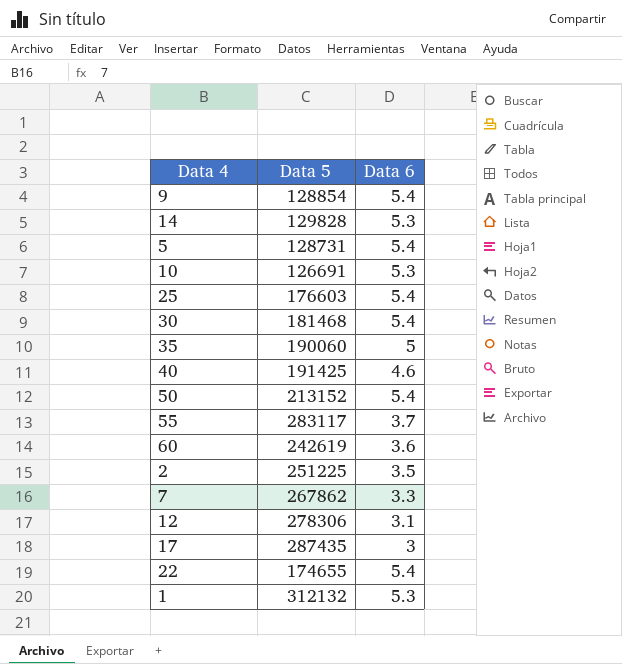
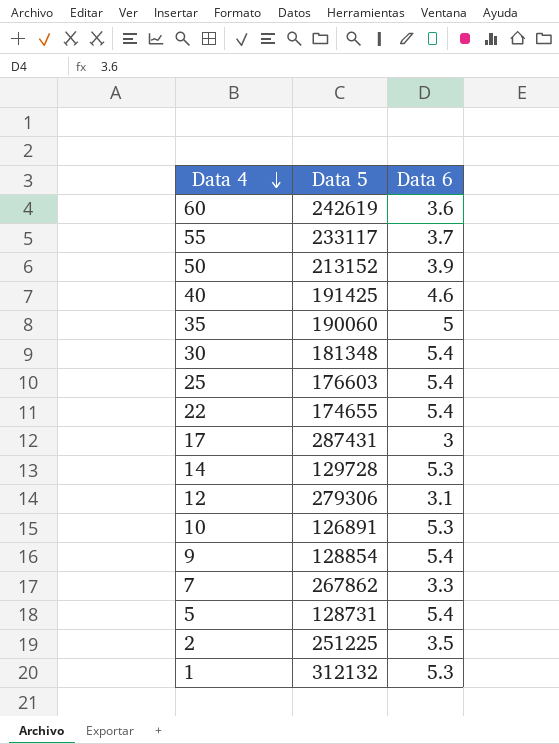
row order: none -> Data 4 descending
55 | Data 5: 283117 -> 233117
50 | Data 6: 5.4 -> 3.9
30 | Data 5: 181468 -> 181348
17 | Data 5: 287435 -> 287431
14 | Data 5: 129828 -> 129728
12 | Data 5: 278306 -> 279306
10 | Data 5: 126691 -> 126891

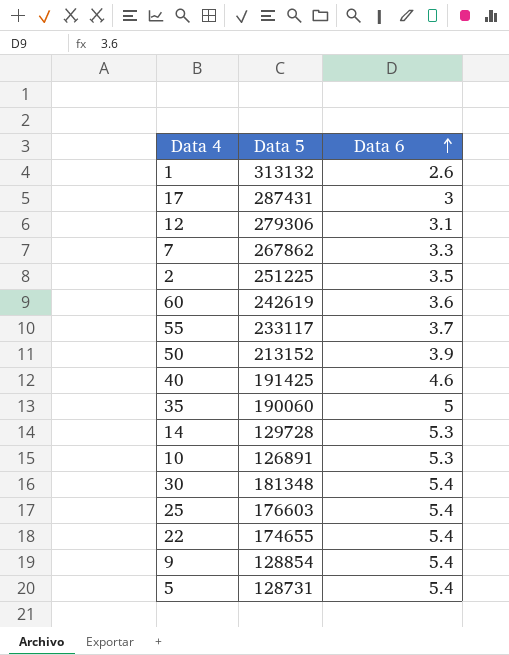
row order: Data 4 descending -> Data 6 ascending
1 | Data 5: 312132 -> 313132
1 | Data 6: 5.3 -> 2.6

